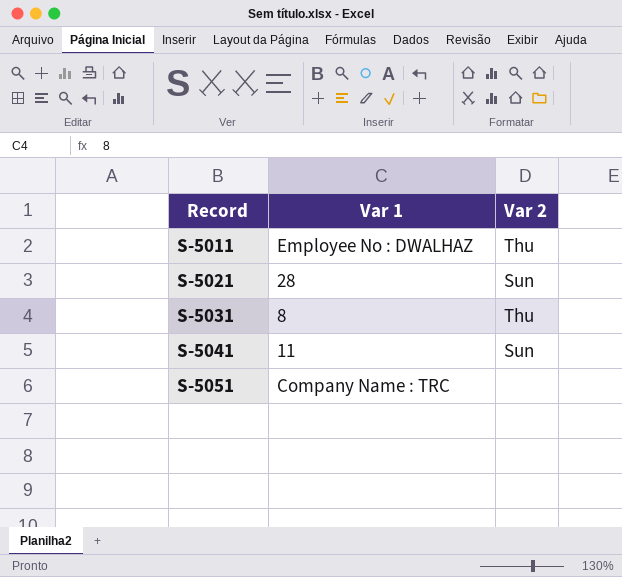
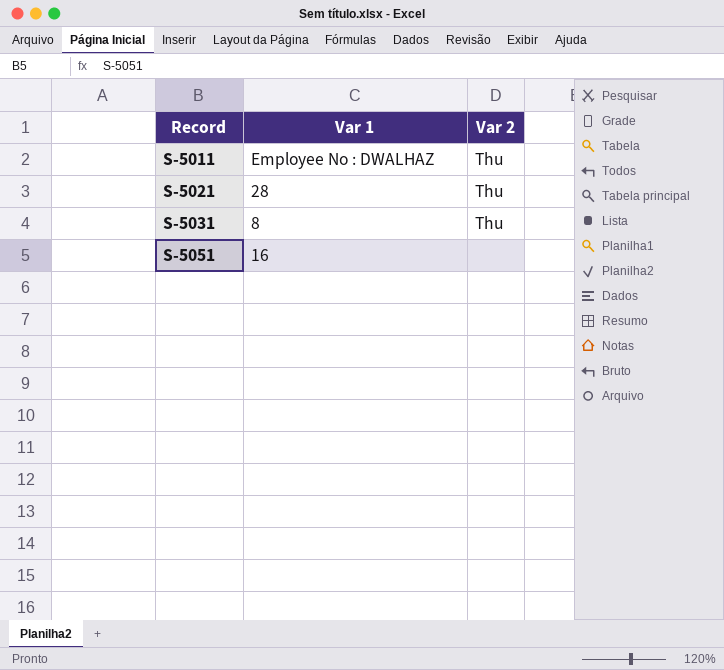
row S-5041: 11 | Sun -> none
S-5021 | Var 2: Sun -> Thu
S-5051 | Var 1: Company Name : TRC -> 16

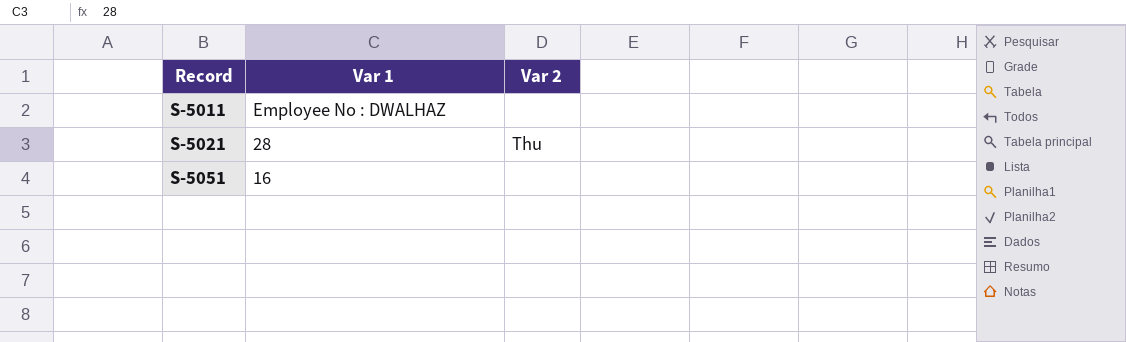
row S-5031: 8 | Thu -> none
S-5011 | Var 2: Thu -> none

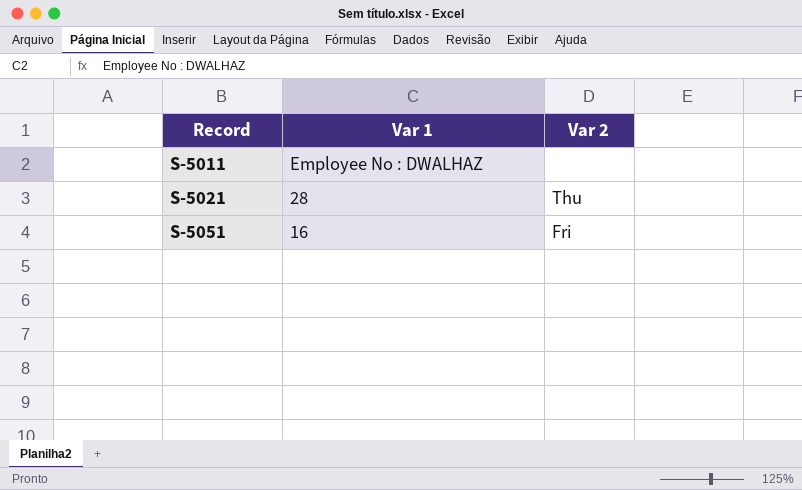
S-5051 | Var 2: none -> Fri

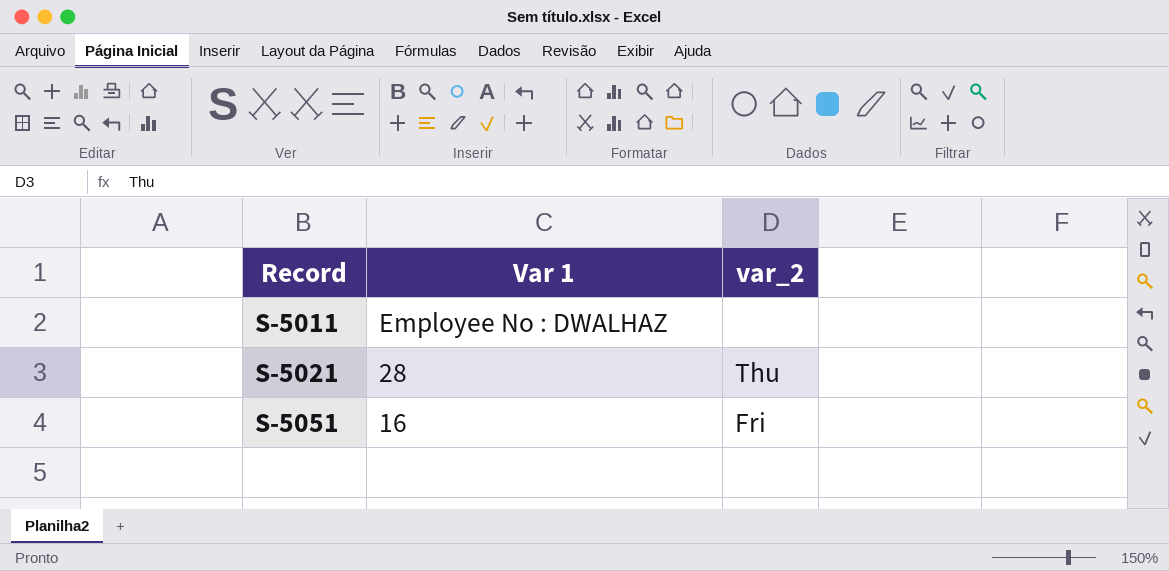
column name: Var 2 -> var_2

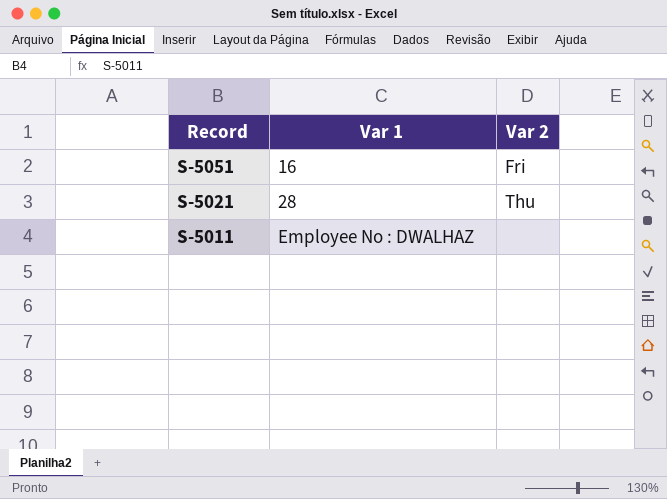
row order: Record ascending -> Record descending
column name: var_2 -> Var 2

